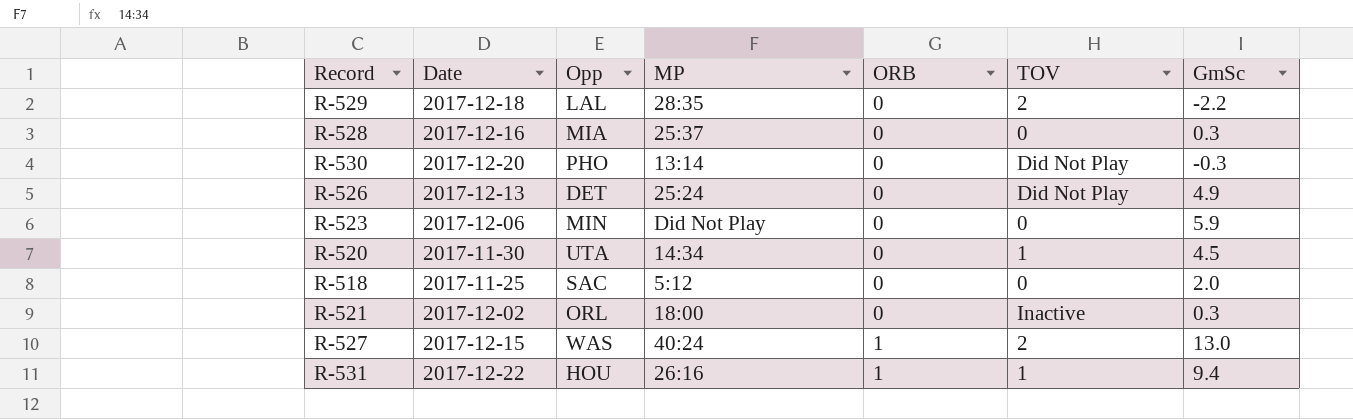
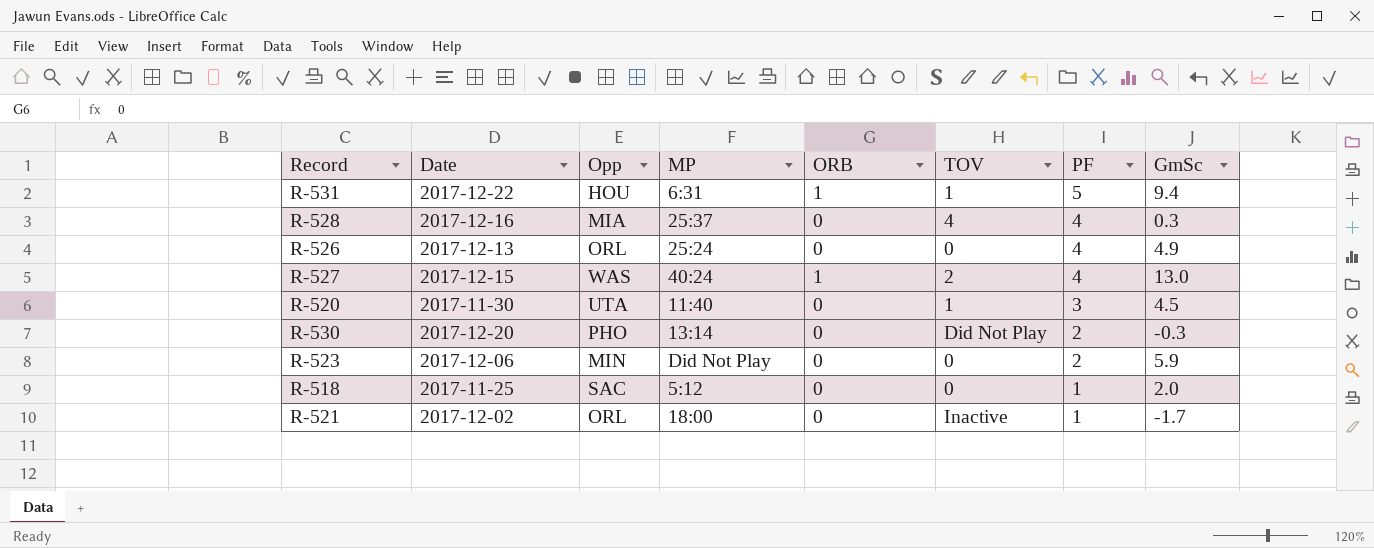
row order: ORB ascending -> PF descending
column PF | position: none -> 7
row R-529: 2017-12-18 | LAL | 28:35 | 0 | 2 | -2.2 -> none
R-531 | MP: 26:16 -> 6:31
R-528 | TOV: 0 -> 4
R-526 | Opp: DET -> ORL
R-526 | TOV: Did Not Play -> 0
R-520 | MP: 14:34 -> 11:40
R-521 | GmSc: 0.3 -> -1.7

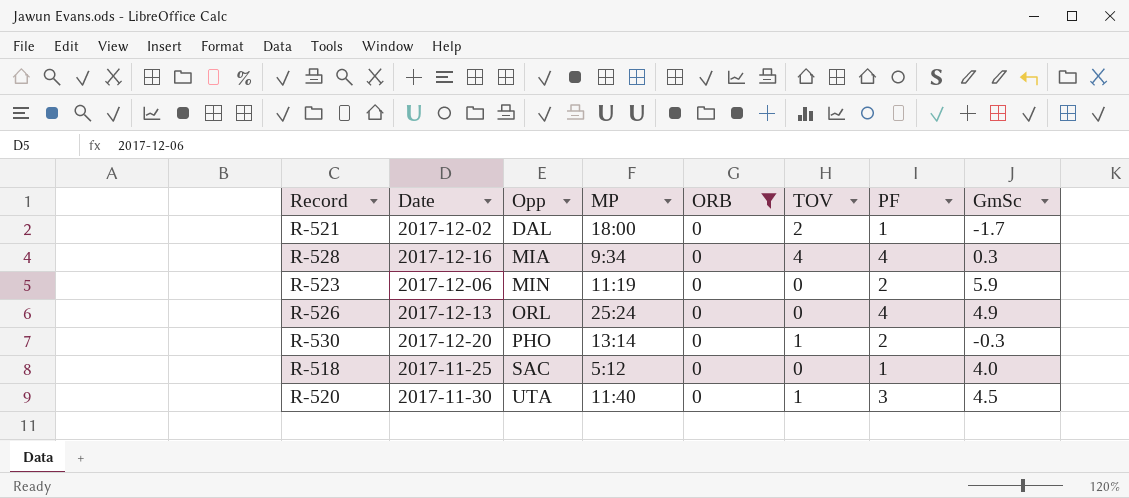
filter: none -> ORB = 0
row order: PF descending -> Opp ascending
R-521 | Opp: ORL -> DAL
R-521 | TOV: Inactive -> 2
R-528 | MP: 25:37 -> 9:34
R-523 | MP: Did Not Play -> 11:19
R-530 | TOV: Did Not Play -> 1
R-518 | GmSc: 2.0 -> 4.0

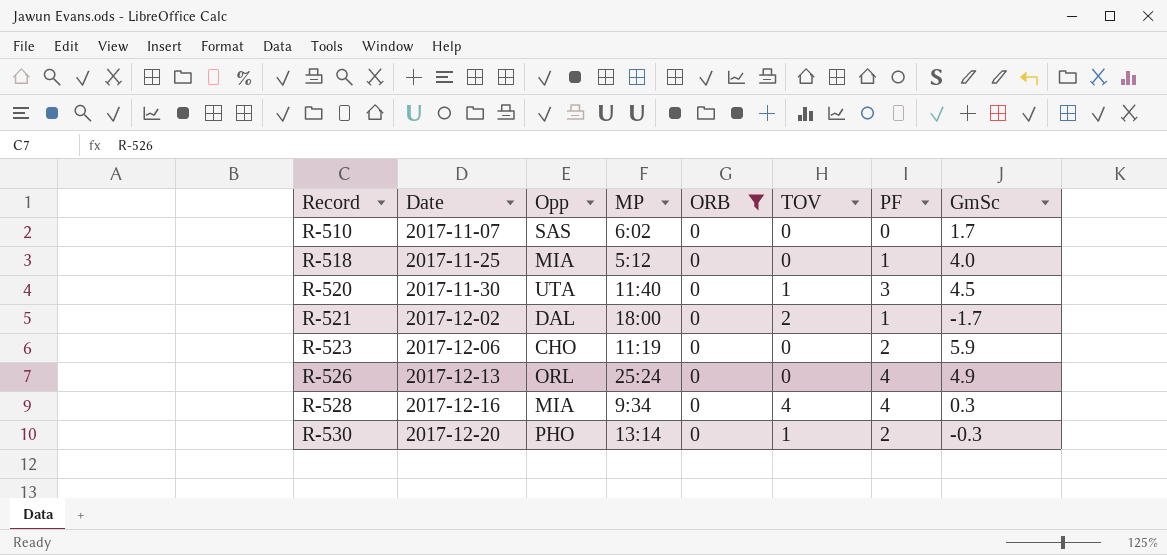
row order: Opp ascending -> Record ascending
row R-510: none -> 2017-11-07 | SAS | 6:02 | 0 | 0 | 0 | 1.7
R-518 | Opp: SAC -> MIA
R-523 | Opp: MIN -> CHO

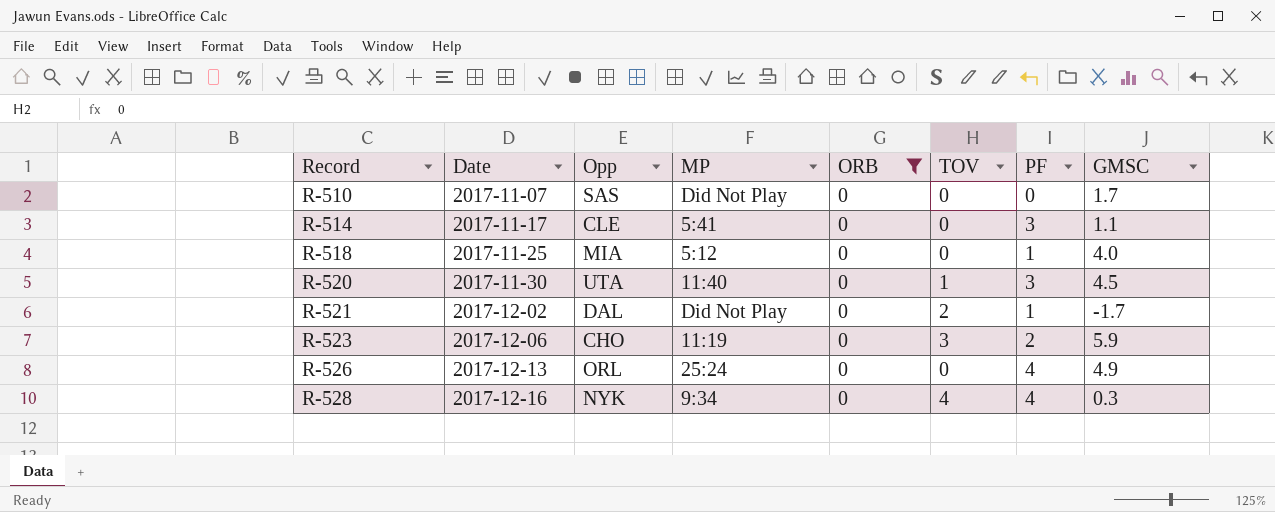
column name: GmSc -> GMSC
row R-530: 2017-12-20 | PHO | 13:14 | 0 | 1 | 2 | -0.3 -> none
R-510 | MP: 6:02 -> Did Not Play
row R-514: none -> 2017-11-17 | CLE | 5:41 | 0 | 0 | 3 | 1.1
R-521 | MP: 18:00 -> Did Not Play
R-523 | TOV: 0 -> 3
R-528 | Opp: MIA -> NYK

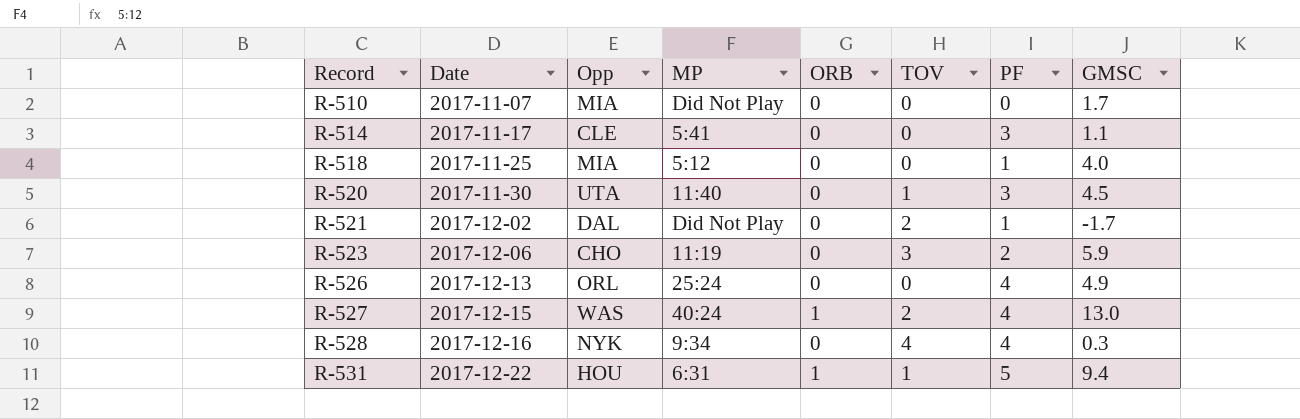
filter: ORB = 0 -> none
R-510 | Opp: SAS -> MIA

